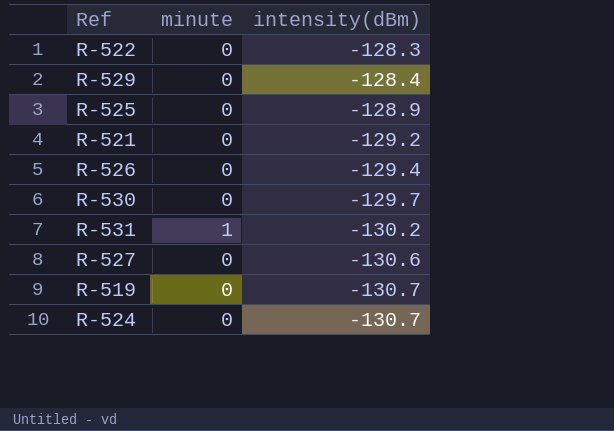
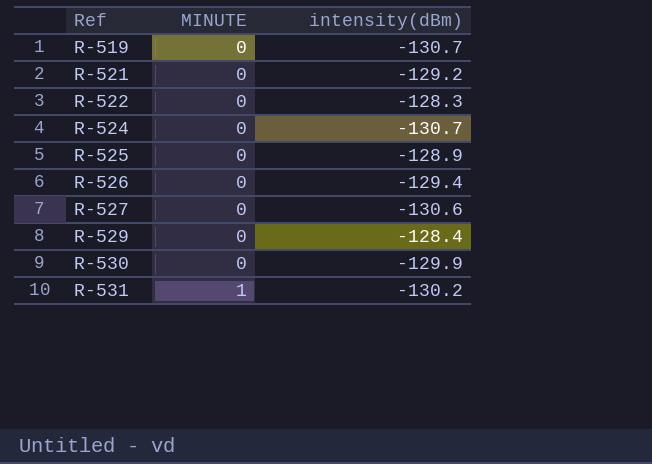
row order: intensity(dBm) descending -> Ref ascending
column name: minute -> MINUTE
R-530 | intensity(dBm): -129.7 -> -129.9

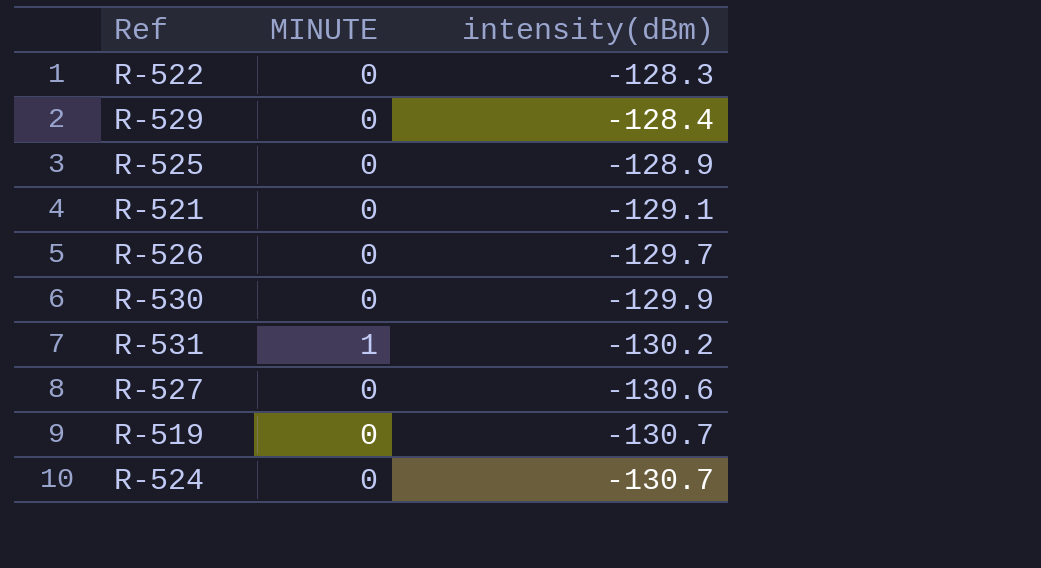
row order: Ref ascending -> intensity(dBm) descending
R-521 | intensity(dBm): -129.2 -> -129.1
R-526 | intensity(dBm): -129.4 -> -129.7

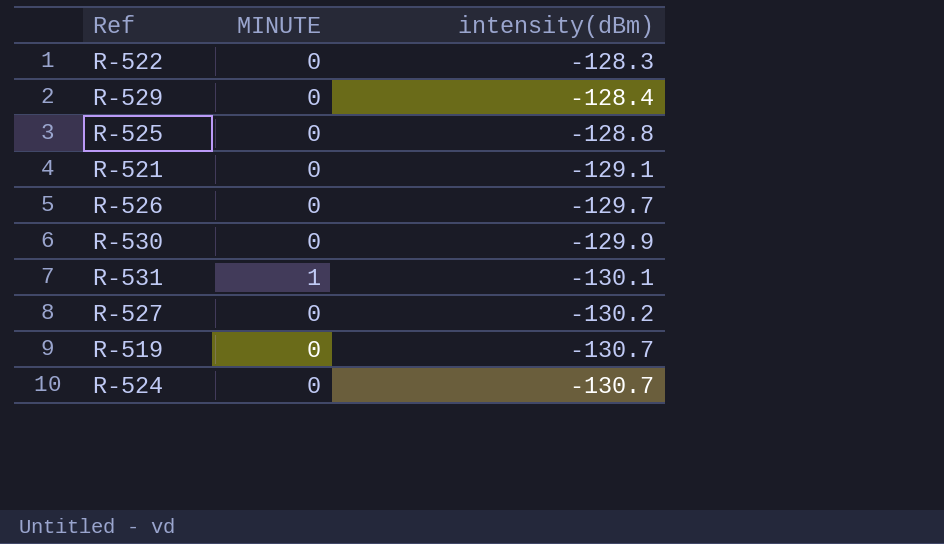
R-525 | intensity(dBm): -128.9 -> -128.8
R-531 | intensity(dBm): -130.2 -> -130.1
R-527 | intensity(dBm): -130.6 -> -130.2

